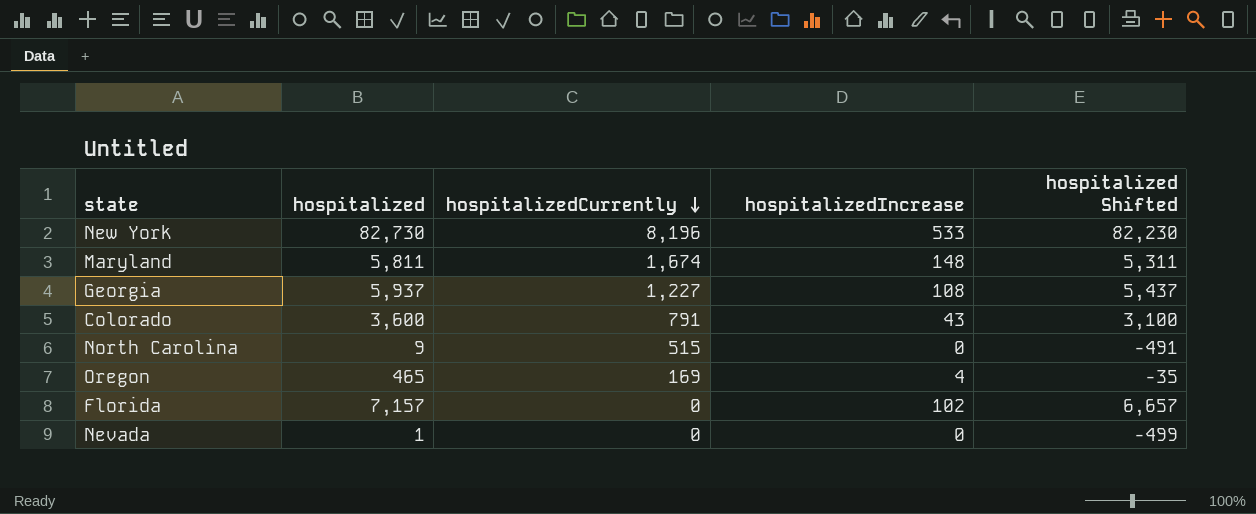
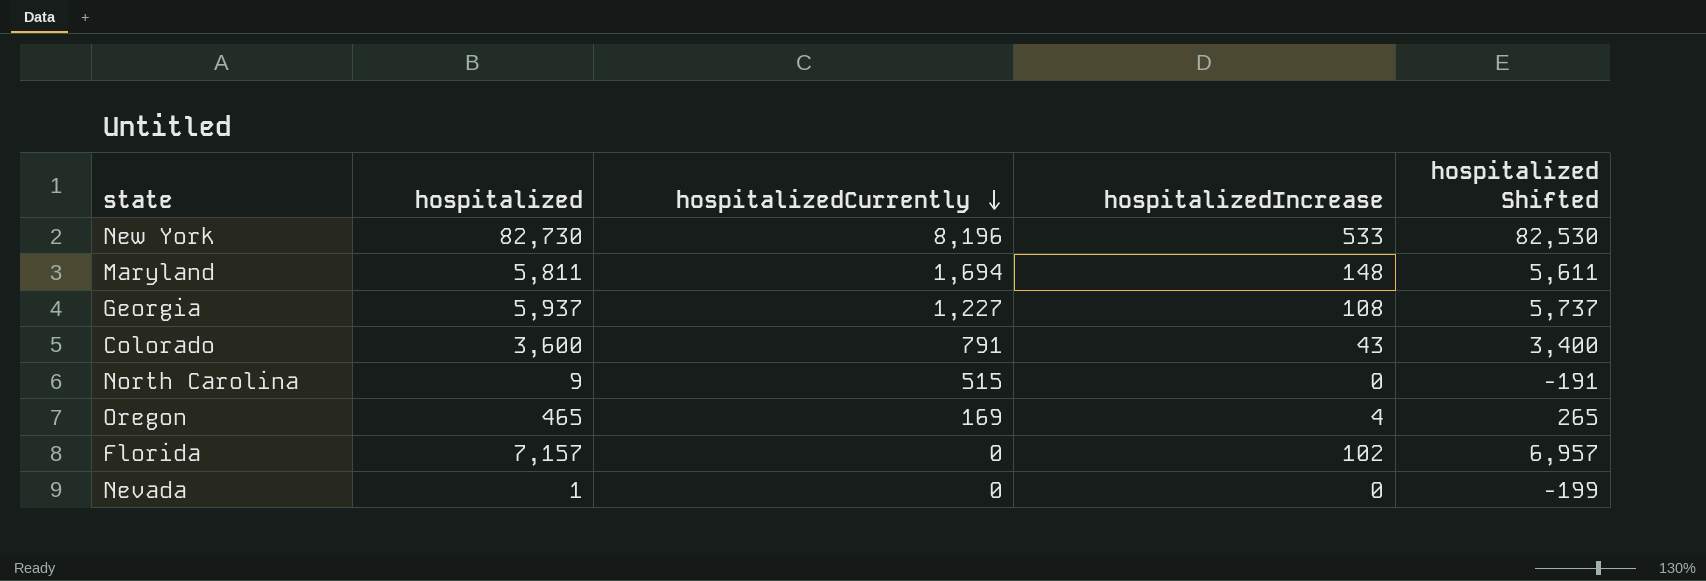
column hospitalized Shifted | formula: [hospitalized] - 500 -> [hospitalized] - 200
Maryland | hospitalizedCurrently: 1,674 -> 1,694

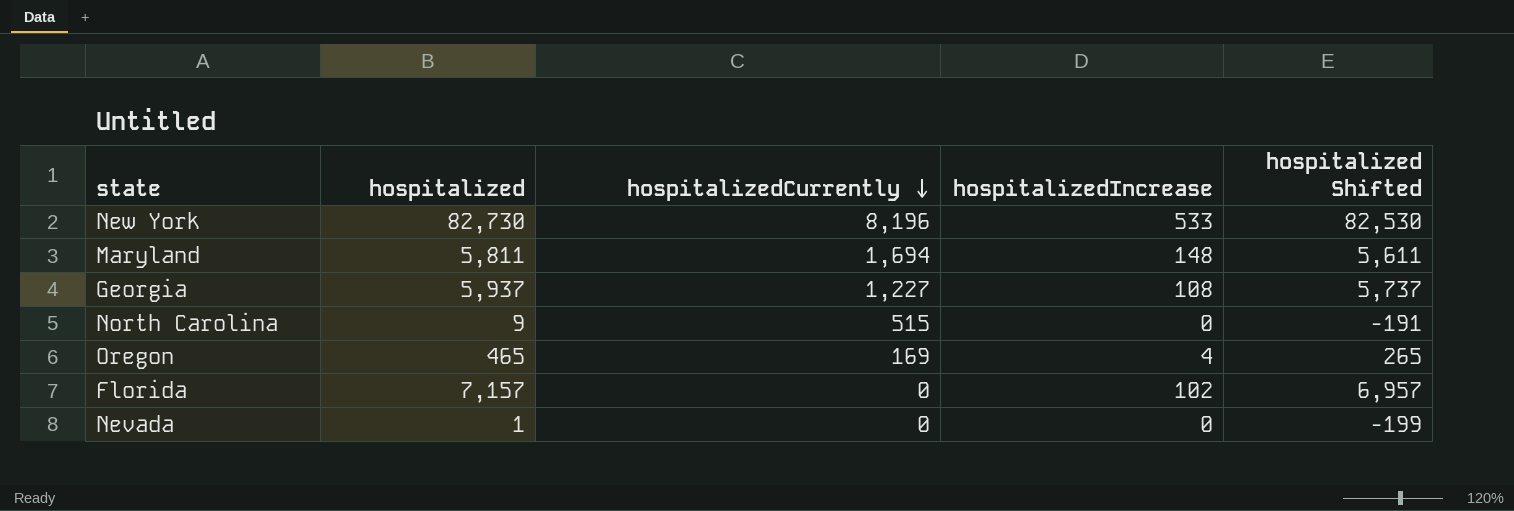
row Colorado: 3,600 | 791 | 43 | 3,400 -> none

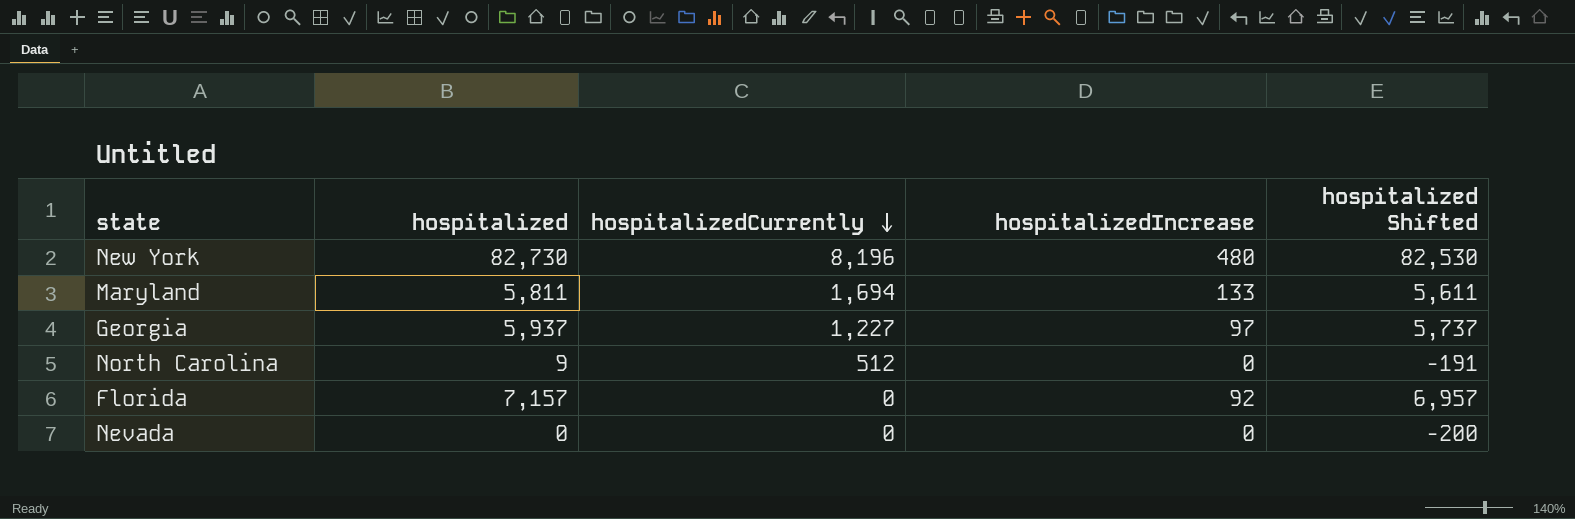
row Oregon: 465 | 169 | 4 | 265 -> none
New York | hospitalizedIncrease: 533 -> 480
Maryland | hospitalizedIncrease: 148 -> 133
Georgia | hospitalizedIncrease: 108 -> 97
North Carolina | hospitalizedCurrently: 515 -> 512
Florida | hospitalizedIncrease: 102 -> 92
Nevada | hospitalized: 1 -> 0
Nevada | hospitalized Shifted: -199 -> -200

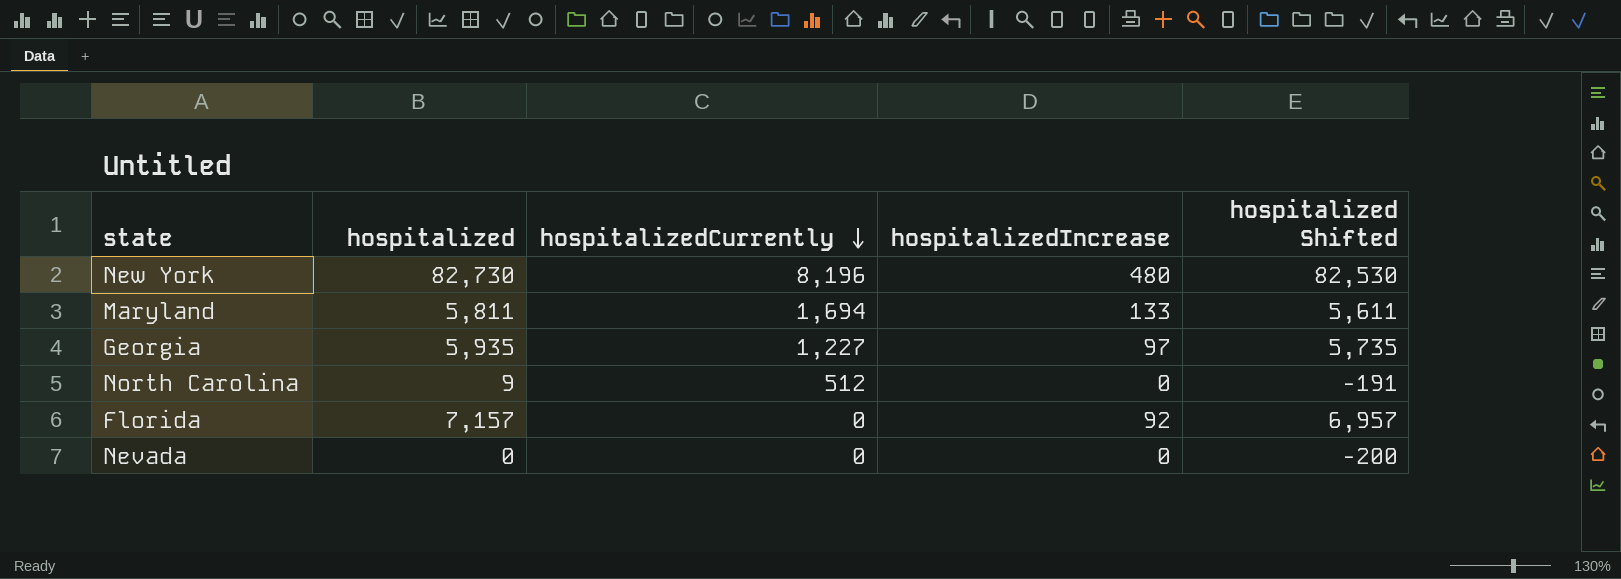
Georgia | hospitalized: 5,937 -> 5,935
Georgia | hospitalized Shifted: 5,737 -> 5,735

